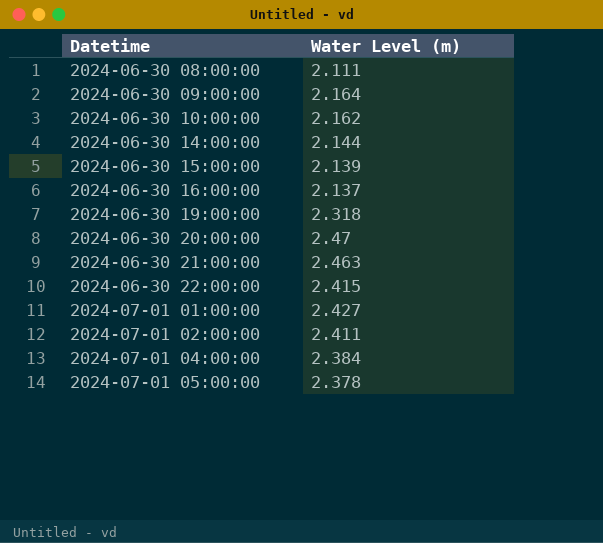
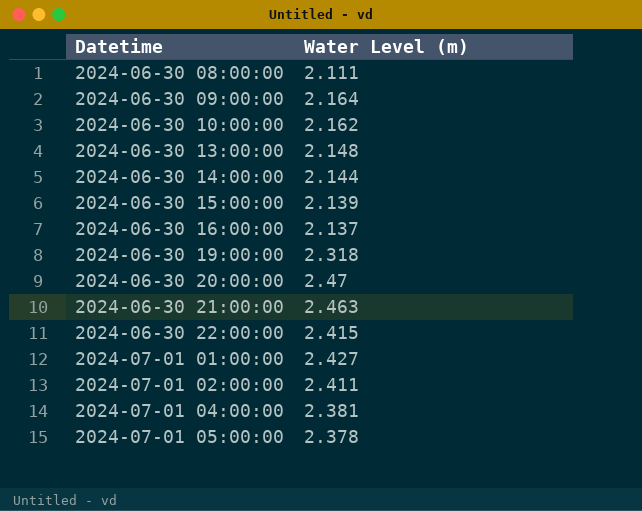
row 2024-06-30 13:00:00: none -> 2.148
2024-07-01 04:00:00 | Water Level (m): 2.384 -> 2.381

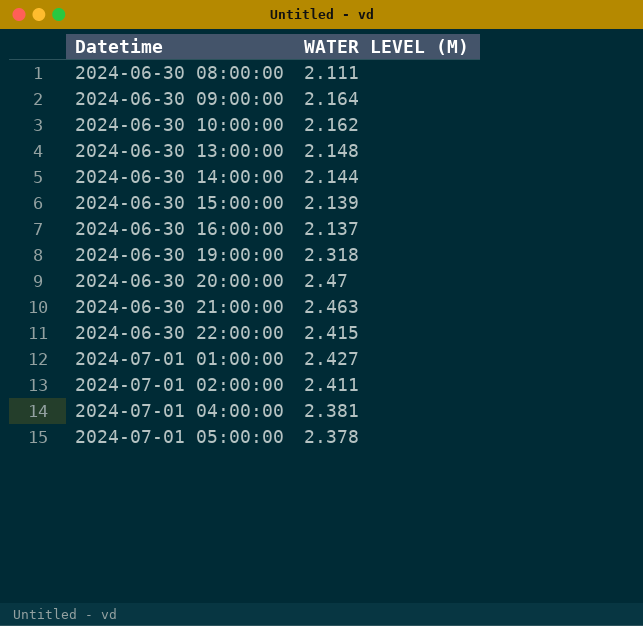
column name: Water Level (m) -> WATER LEVEL (M)

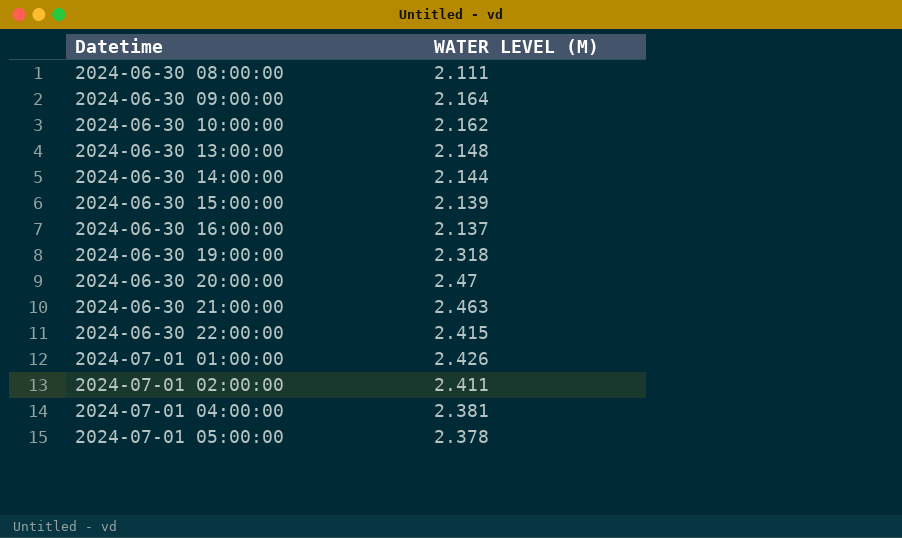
2024-07-01 01:00:00 | WATER LEVEL (M): 2.427 -> 2.426

